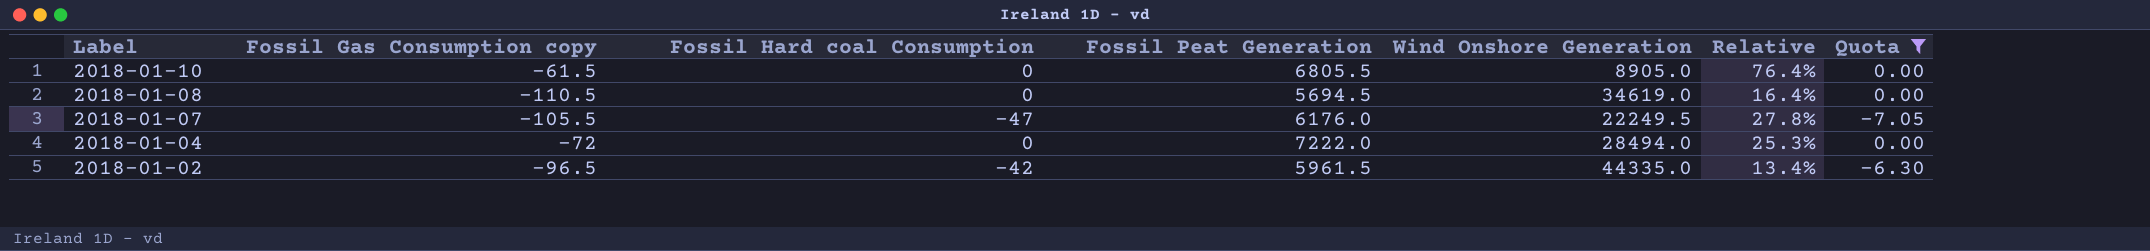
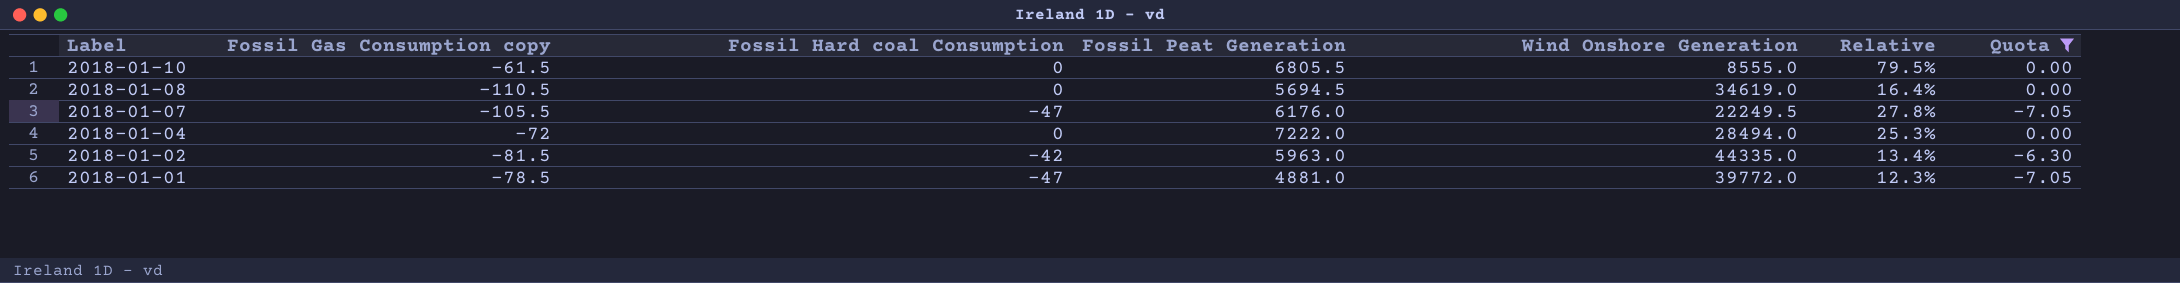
2018-01-10 | Wind Onshore Generation: 8905.0 -> 8555.0
2018-01-10 | Relative: 76.4% -> 79.5%
2018-01-02 | Fossil Gas Consumption copy: -96.5 -> -81.5
2018-01-02 | Fossil Peat Generation: 5961.5 -> 5963.0
row 2018-01-01: none -> -78.5 | -47 | 4881.0 | 39772.0 | 12.3% | -7.05

